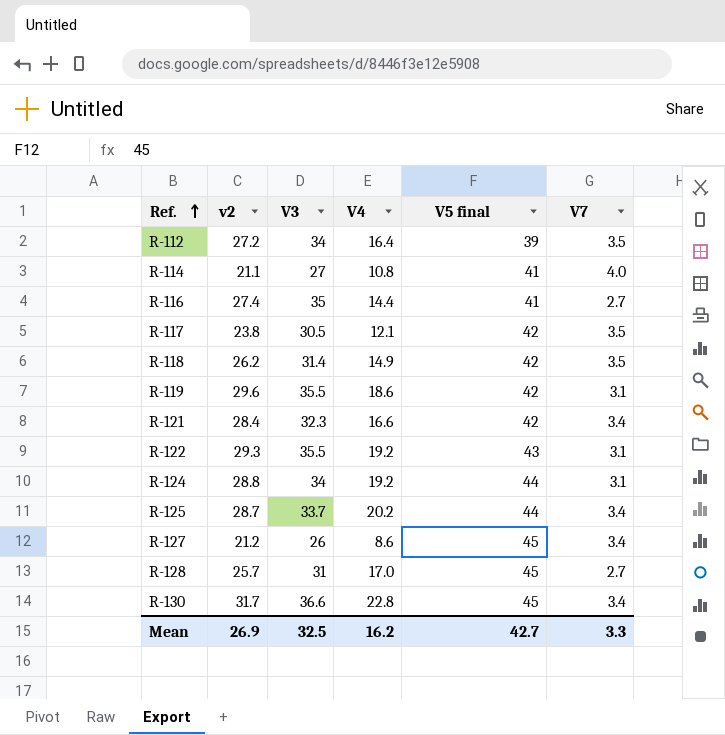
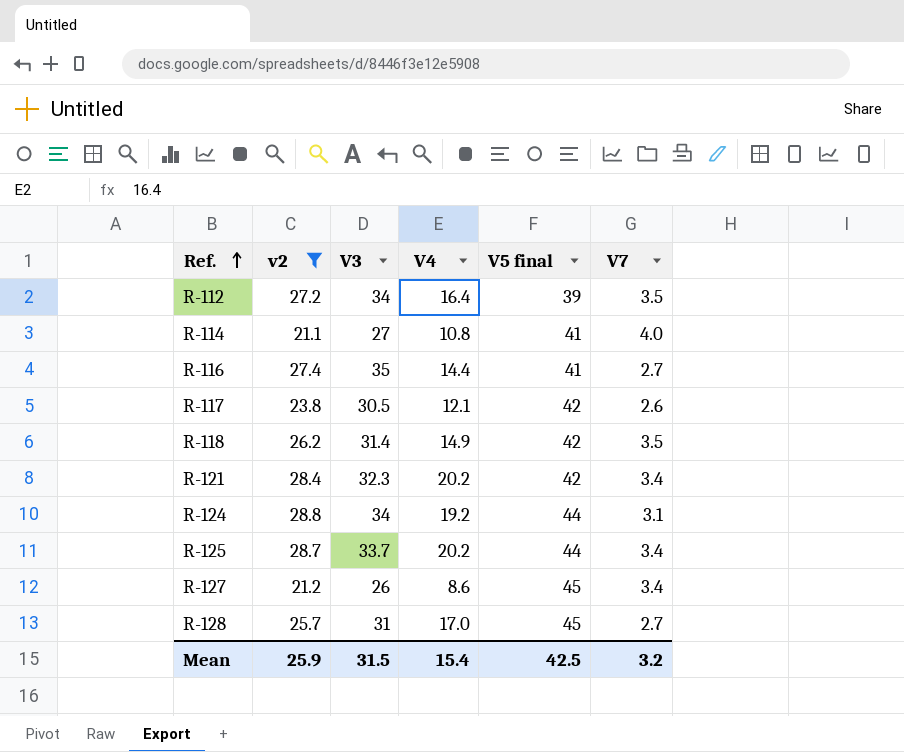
filter: none -> v2 <= 28.8
R-117 | V7: 3.5 -> 2.6
R-121 | V4: 16.6 -> 20.2
Mean | v2: 26.9 -> 25.9
Mean | V3: 32.5 -> 31.5
Mean | V4: 16.2 -> 15.4
Mean | V5 final: 42.7 -> 42.5
Mean | V7: 3.3 -> 3.2

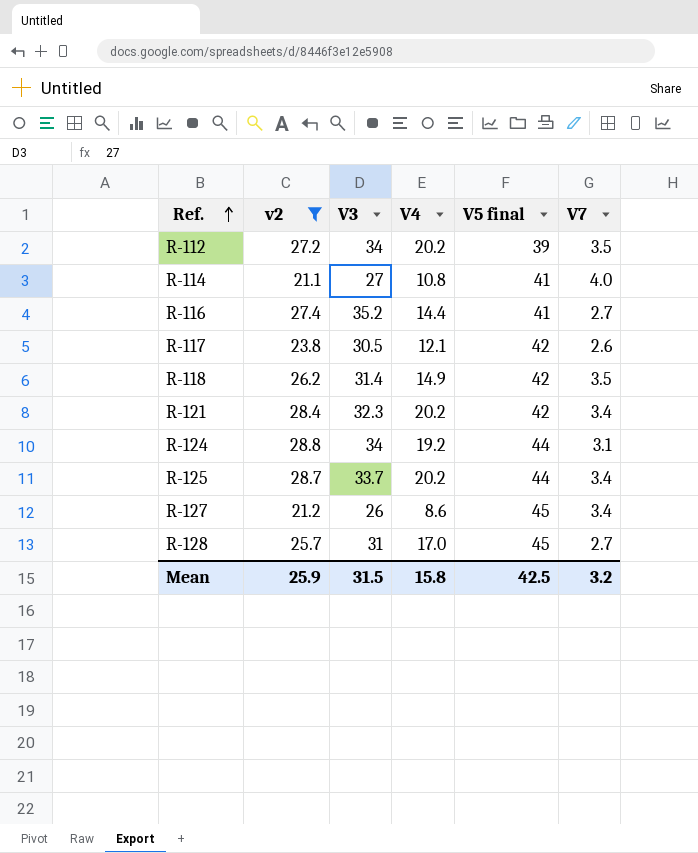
R-112 | V4: 16.4 -> 20.2
R-116 | V3: 35 -> 35.2
Mean | V4: 15.4 -> 15.8

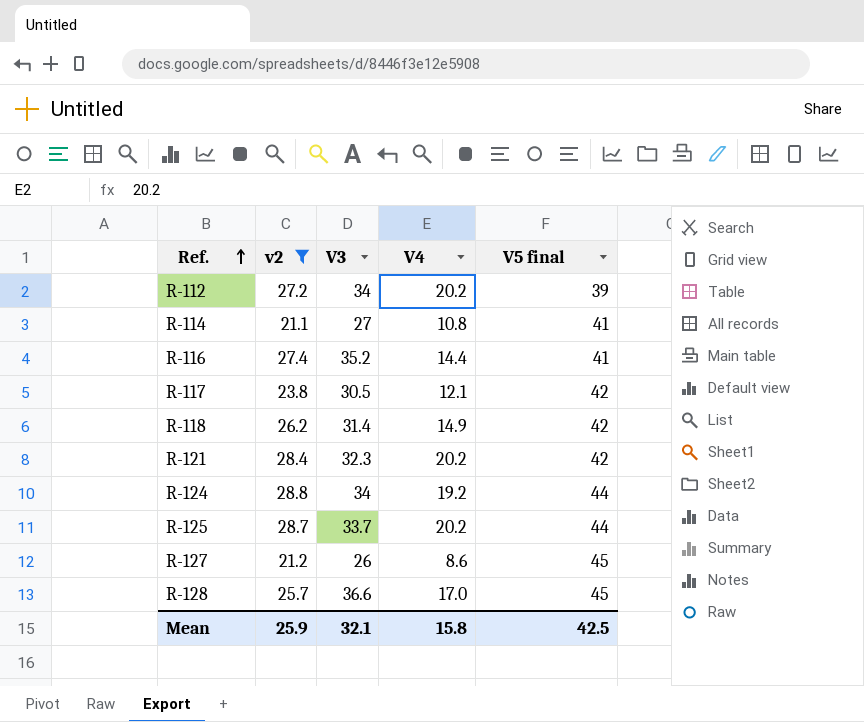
column V7 | position: 6 -> none
R-128 | V3: 31 -> 36.6
Mean | V3: 31.5 -> 32.1

